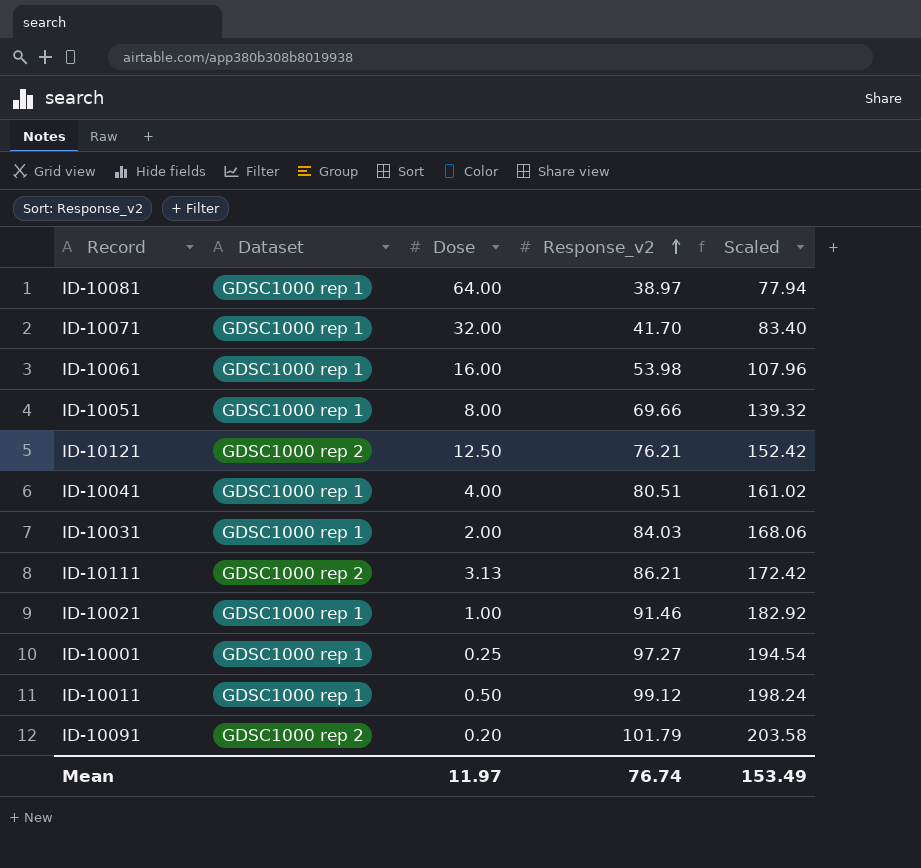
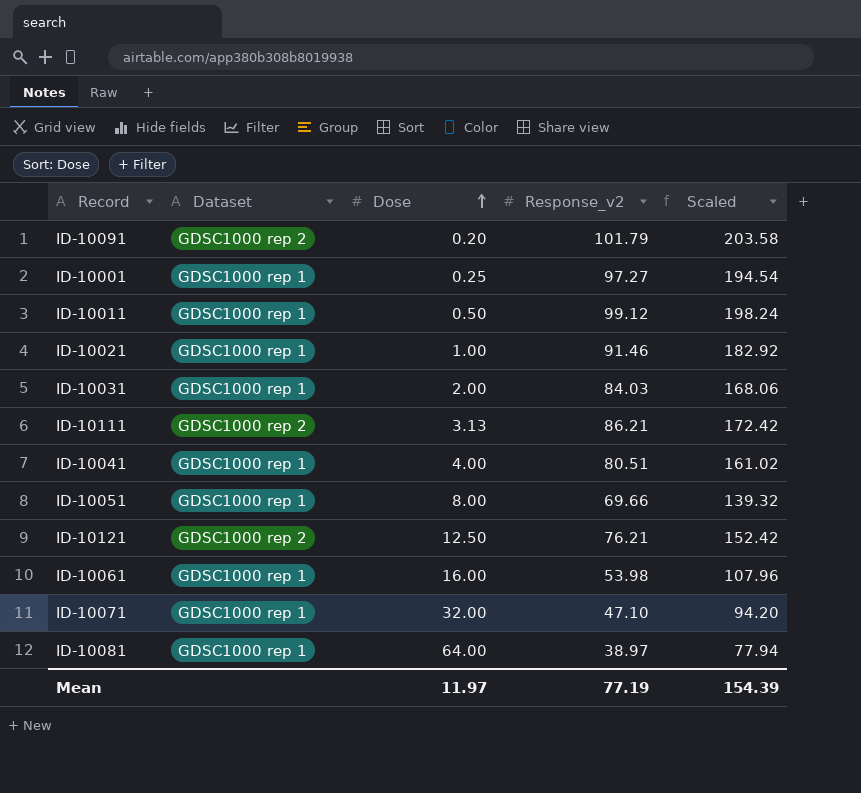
row order: Response_v2 ascending -> Dose ascending
ID-10071 | Response_v2: 41.70 -> 47.10
ID-10071 | Scaled: 83.40 -> 94.20
Mean | Response_v2: 76.74 -> 77.19
Mean | Scaled: 153.49 -> 154.39

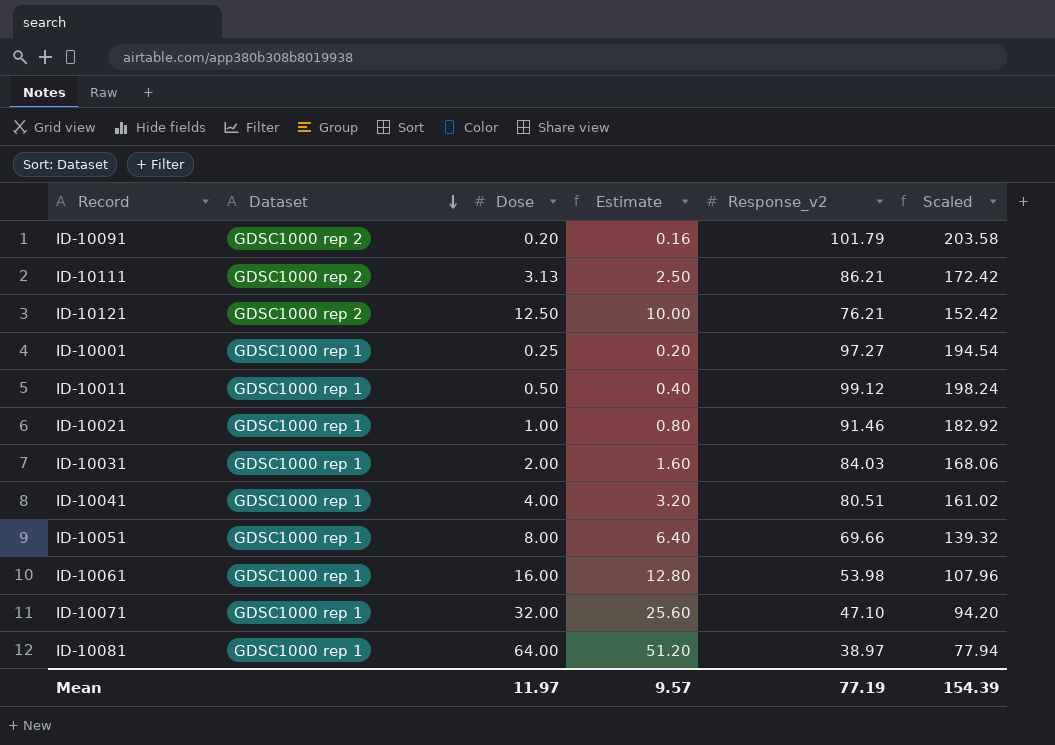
row order: Dose ascending -> Dataset descending
column Estimate | formula: none -> [Dose] * 0.8

